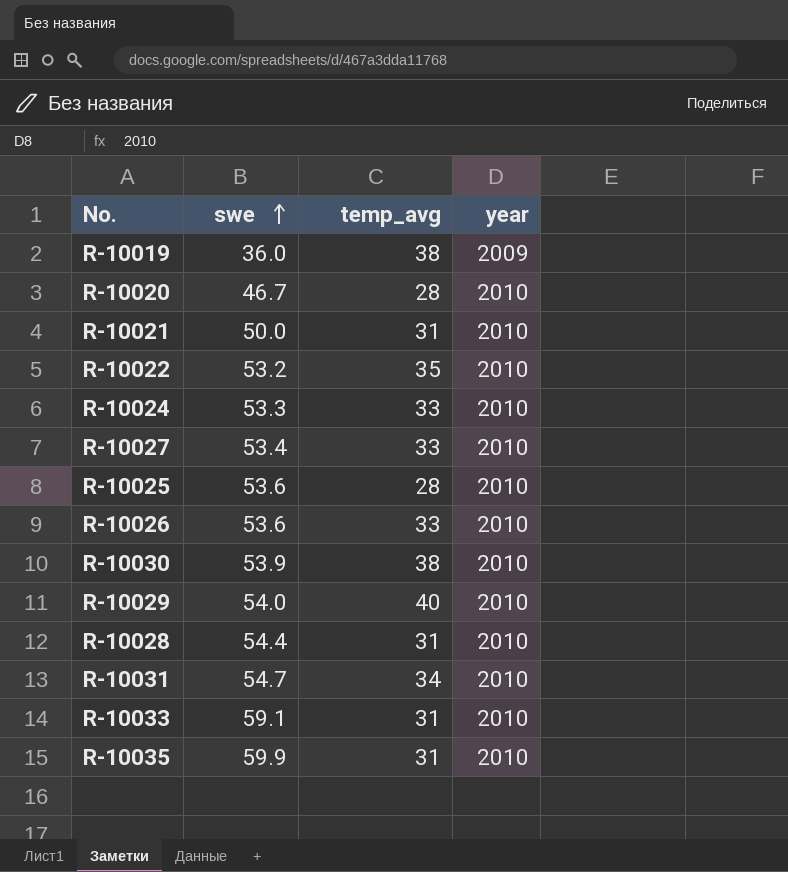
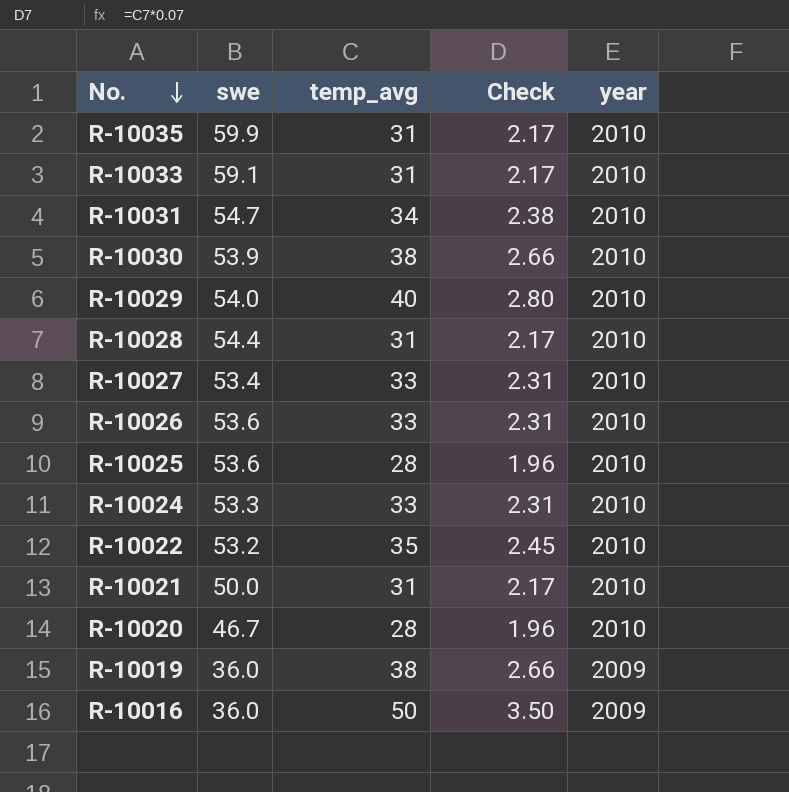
row order: swe ascending -> No. descending
column Check | formula: none -> [temp_avg] * 0.07
row R-10016: none -> 36.0 | 50 | 3.50 | 2009

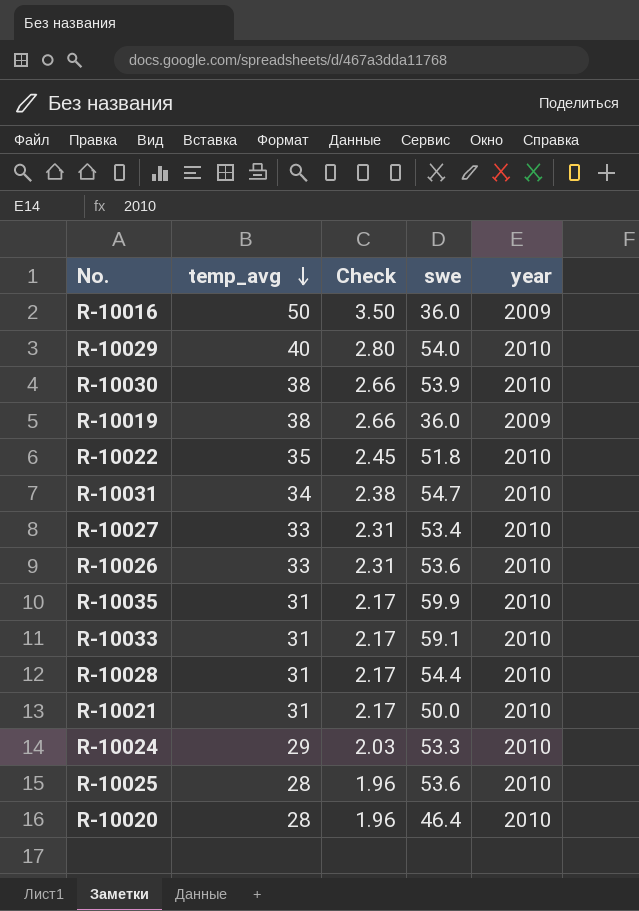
row order: No. descending -> temp_avg descending
column swe | position: 2 -> 4
R-10022 | swe: 53.2 -> 51.8
R-10024 | temp_avg: 33 -> 29
R-10024 | Check: 2.31 -> 2.03
R-10020 | swe: 46.7 -> 46.4

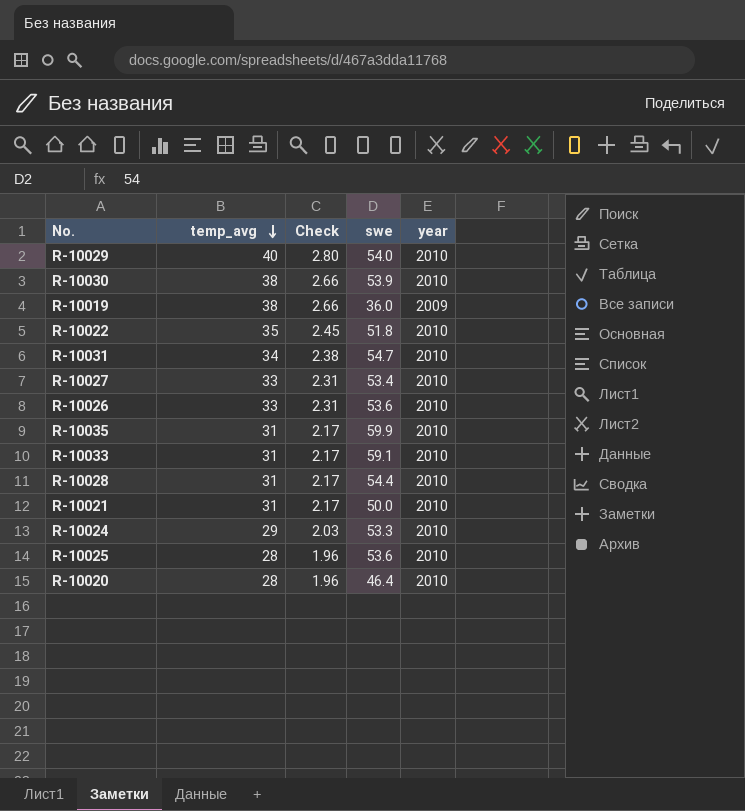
row R-10016: 50 | 3.50 | 36.0 | 2009 -> none

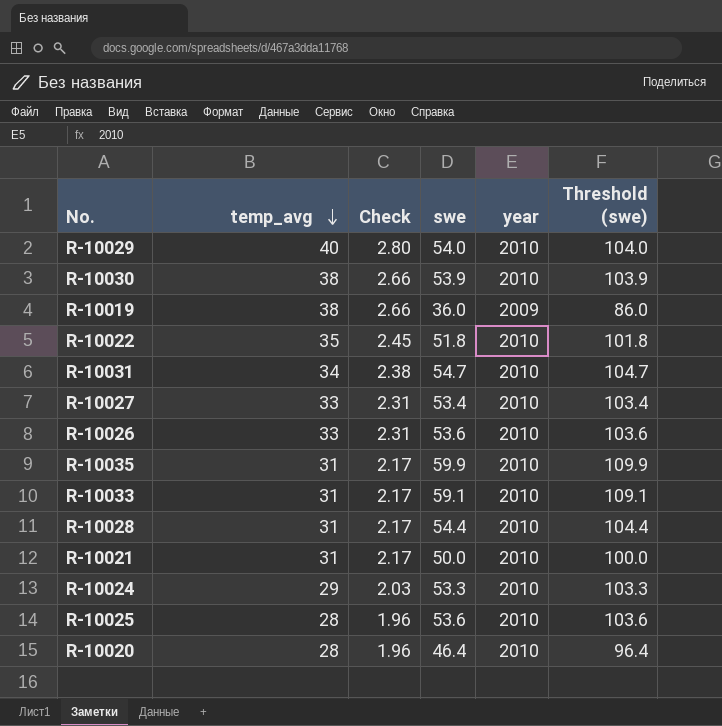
column Threshold (swe) | formula: none -> [swe] + 50

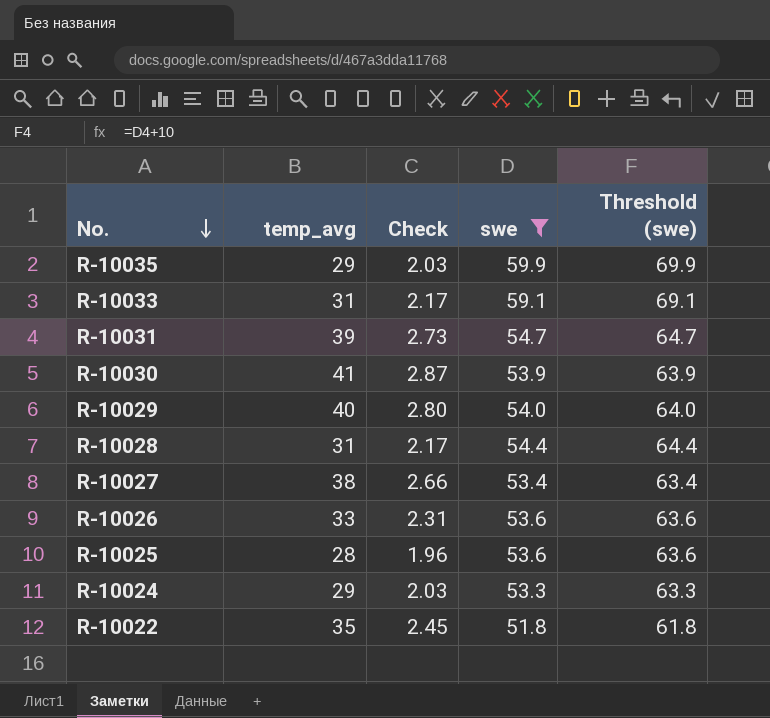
filter: none -> swe >= 51.8
row order: temp_avg descending -> No. descending
column year | position: 5 -> none
column Threshold (swe) | formula: [swe] + 50 -> [swe] + 10
R-10035 | temp_avg: 31 -> 29
R-10035 | Check: 2.17 -> 2.03
R-10031 | temp_avg: 34 -> 39
R-10031 | Check: 2.38 -> 2.73
R-10030 | temp_avg: 38 -> 41
R-10030 | Check: 2.66 -> 2.87
R-10027 | temp_avg: 33 -> 38
R-10027 | Check: 2.31 -> 2.66

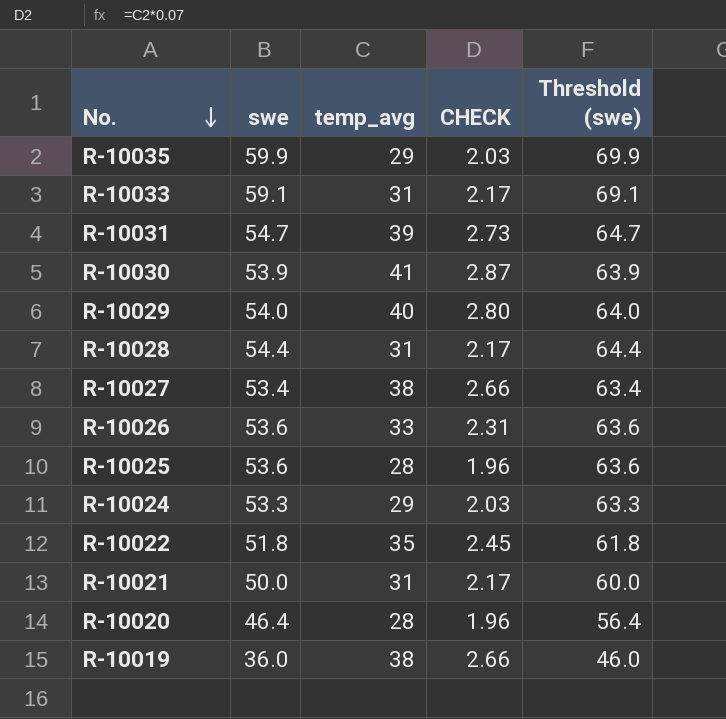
filter: swe >= 51.8 -> none
column swe | position: 4 -> 2
column name: Check -> CHECK

